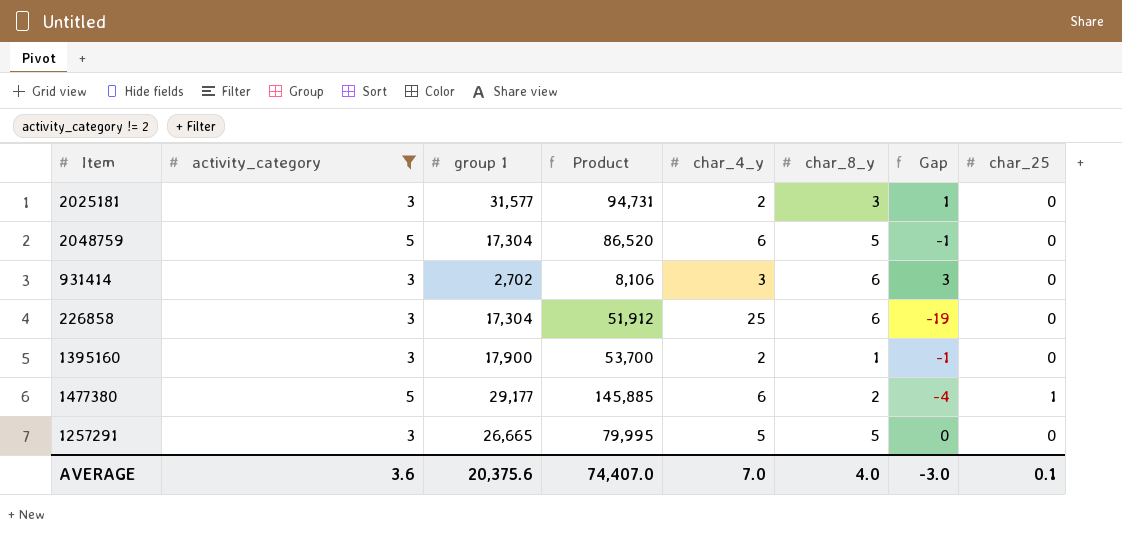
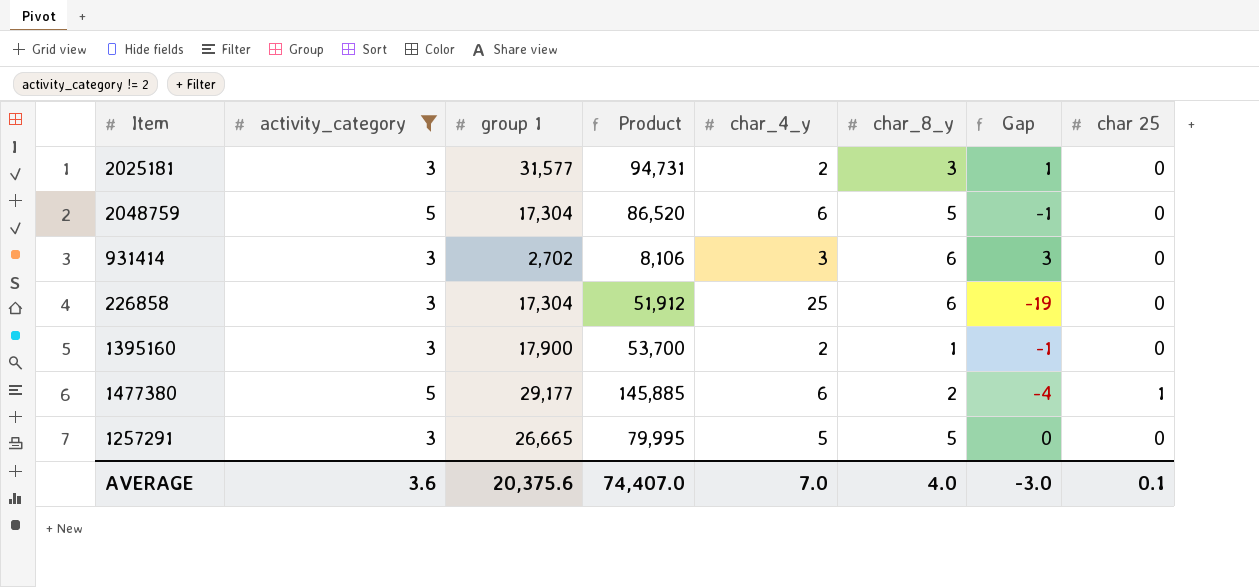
column name: char_25 -> char 25

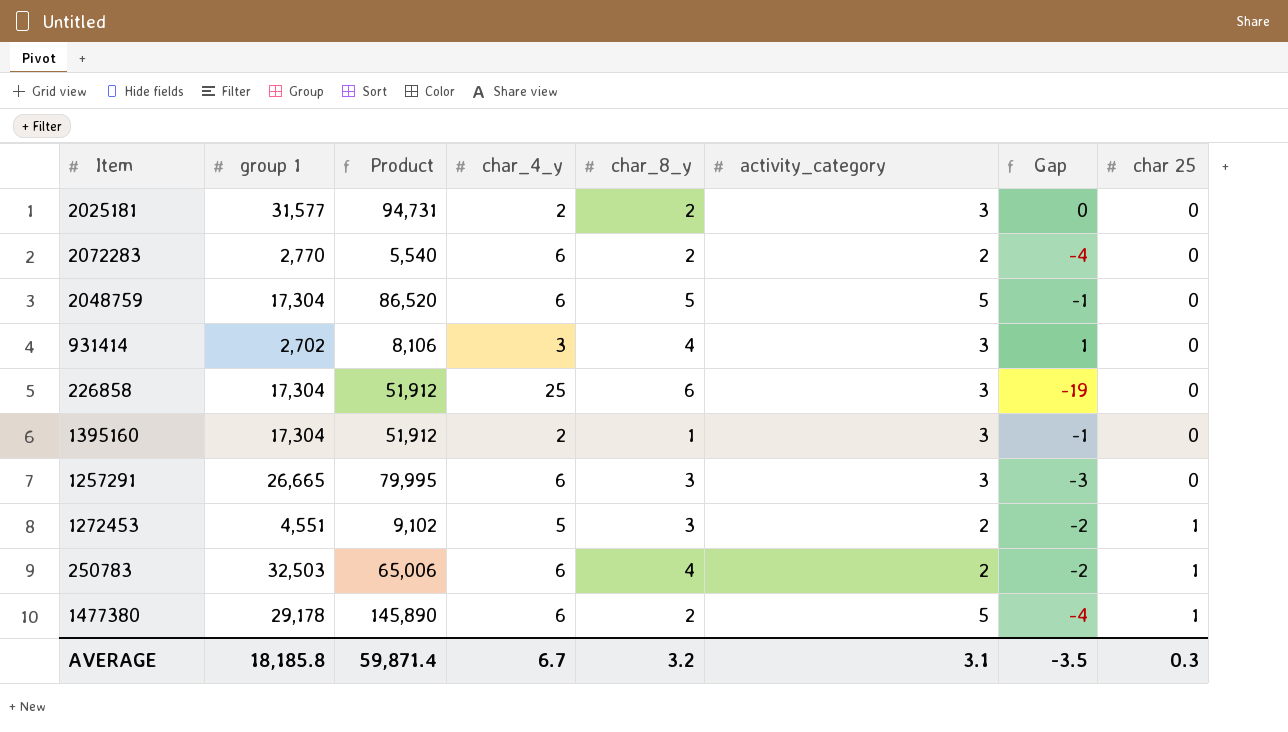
filter: activity_category != 2 -> none
row order: none -> char 25 ascending
column activity_category | position: 2 -> 6
2025181 | char_8_y: 3 -> 2
2025181 | Gap: 1 -> 0
931414 | char_8_y: 6 -> 4
931414 | Gap: 3 -> 1
1395160 | group 1: 17,900 -> 17,304
1395160 | Product: 53,700 -> 51,912
1257291 | char_4_y: 5 -> 6
1257291 | char_8_y: 5 -> 3
1257291 | Gap: 0 -> -3
1477380 | group 1: 29,177 -> 29,178
1477380 | Product: 145,885 -> 145,890
AVERAGE | group 1: 20,375.6 -> 18,185.8
AVERAGE | Product: 74,407.0 -> 59,871.4
AVERAGE | char_4_y: 7.0 -> 6.7
AVERAGE | char_8_y: 4.0 -> 3.2
AVERAGE | activity_category: 3.6 -> 3.1
AVERAGE | Gap: -3.0 -> -3.5
AVERAGE | char 25: 0.1 -> 0.3

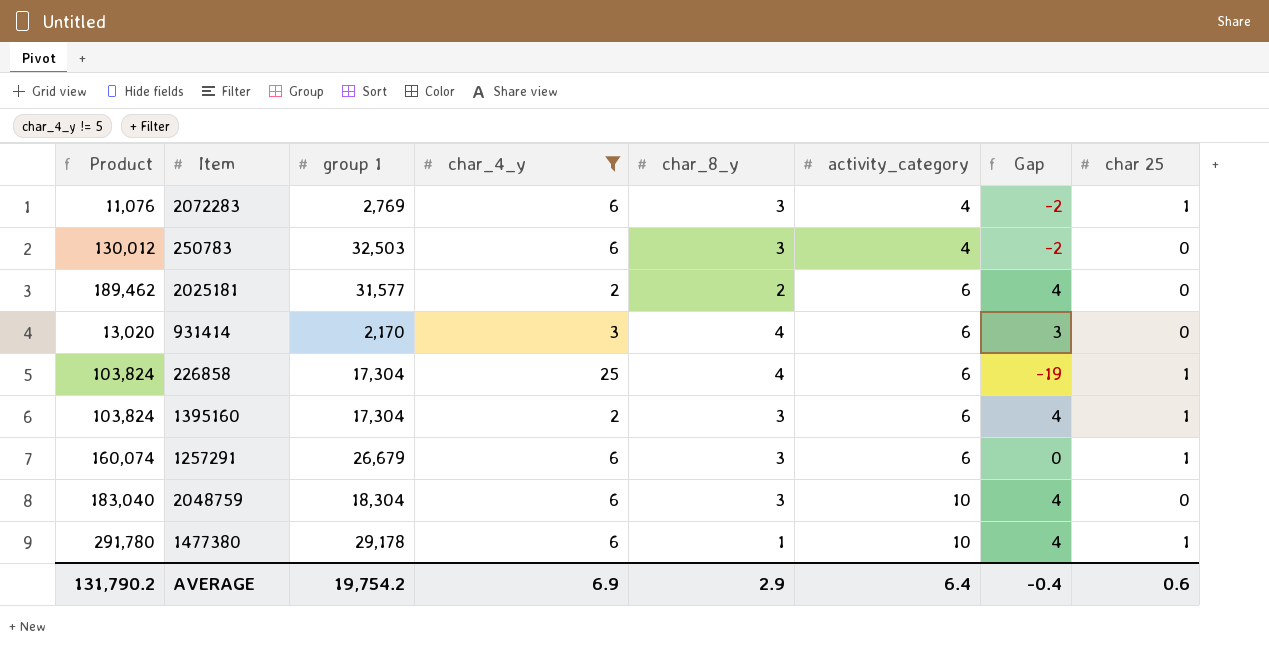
filter: none -> char_4_y != 5
row order: char 25 ascending -> activity_category ascending
column Product | position: 3 -> 1
column Gap | formula: [char_8_y] - [char_4_y] -> [activity_category] - [char_4_y]
2072283 | Product: 5,540 -> 11,076
2072283 | group 1: 2,770 -> 2,769
2072283 | char_8_y: 2 -> 3
2072283 | activity_category: 2 -> 4
2072283 | char 25: 0 -> 1
250783 | Product: 65,006 -> 130,012
250783 | char_8_y: 4 -> 3
250783 | activity_category: 2 -> 4
250783 | char 25: 1 -> 0
2025181 | Product: 94,731 -> 189,462
2025181 | activity_category: 3 -> 6
931414 | Product: 8,106 -> 13,020
931414 | group 1: 2,702 -> 2,170
931414 | activity_category: 3 -> 6
226858 | Product: 51,912 -> 103,824
226858 | char_8_y: 6 -> 4
226858 | activity_category: 3 -> 6
226858 | char 25: 0 -> 1
1395160 | Product: 51,912 -> 103,824
1395160 | char_8_y: 1 -> 3
1395160 | activity_category: 3 -> 6
1395160 | char 25: 0 -> 1
1257291 | Product: 79,995 -> 160,074
1257291 | group 1: 26,665 -> 26,679
1257291 | activity_category: 3 -> 6
1257291 | char 25: 0 -> 1
2048759 | Product: 86,520 -> 183,040
2048759 | group 1: 17,304 -> 18,304
2048759 | char_8_y: 5 -> 3
2048759 | activity_category: 5 -> 10
1477380 | Product: 145,890 -> 291,780
1477380 | char_8_y: 2 -> 1
1477380 | activity_category: 5 -> 10
AVERAGE | Product: 59,871.4 -> 131,790.2
AVERAGE | group 1: 18,185.8 -> 19,754.2
AVERAGE | char_4_y: 6.7 -> 6.9
AVERAGE | char_8_y: 3.2 -> 2.9
AVERAGE | activity_category: 3.1 -> 6.4
AVERAGE | Gap: -3.5 -> -0.4
AVERAGE | char 25: 0.3 -> 0.6

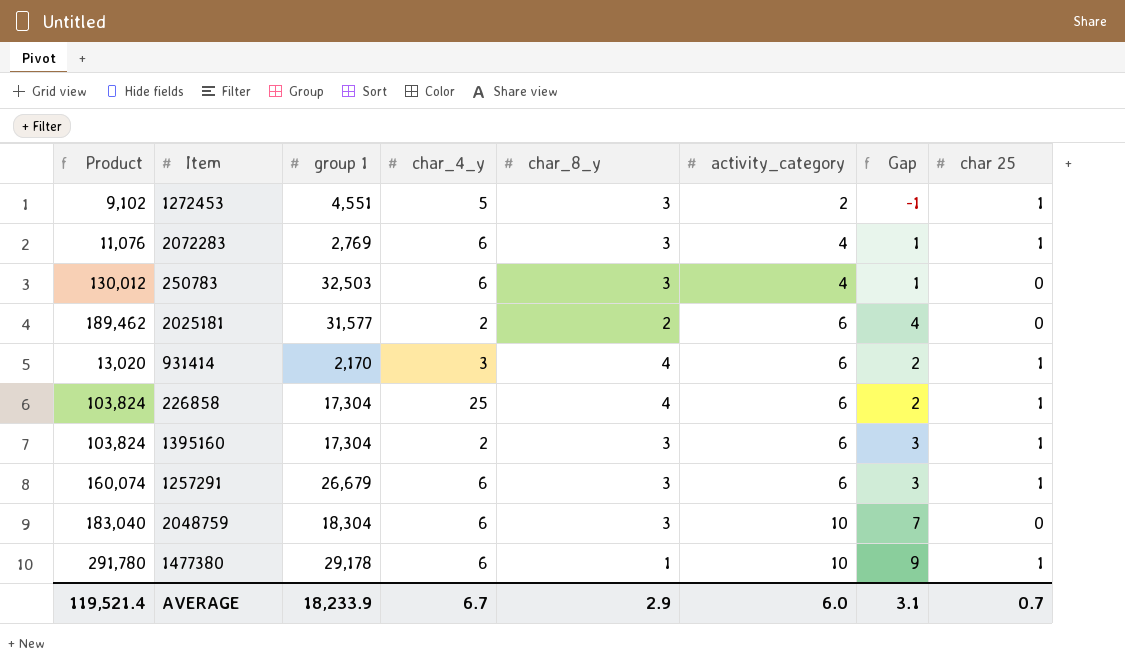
filter: char_4_y != 5 -> none
column Gap | formula: [activity_category] - [char_4_y] -> [activity_category] - [char_8_y]
931414 | char 25: 0 -> 1
AVERAGE | Product: 131,790.2 -> 119,521.4
AVERAGE | group 1: 19,754.2 -> 18,233.9
AVERAGE | char_4_y: 6.9 -> 6.7
AVERAGE | activity_category: 6.4 -> 6.0
AVERAGE | Gap: -0.4 -> 3.1
AVERAGE | char 25: 0.6 -> 0.7

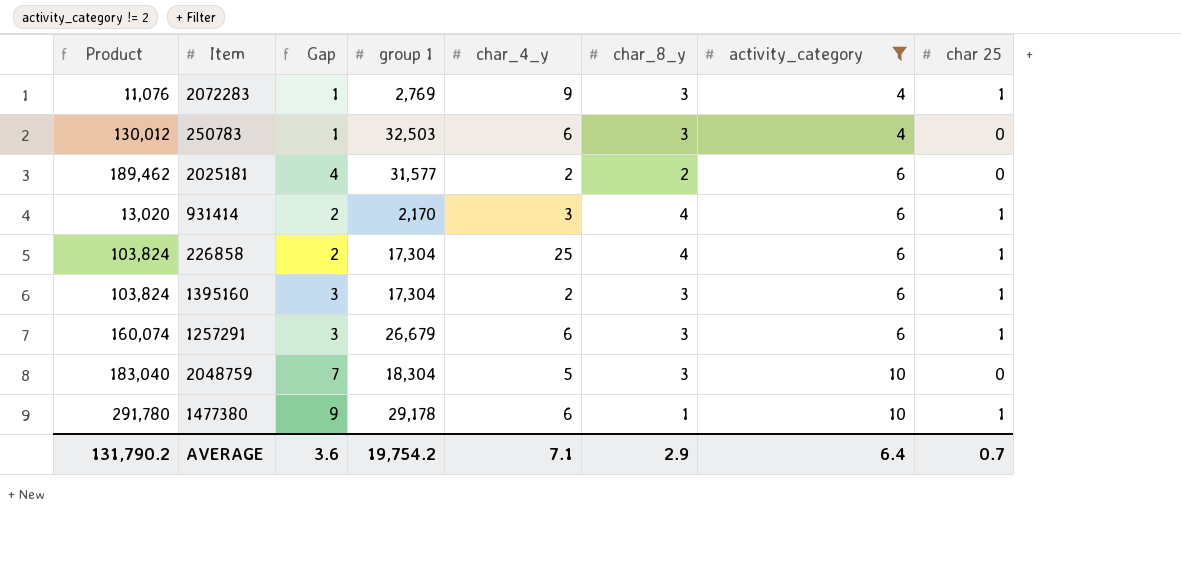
filter: none -> activity_category != 2
column Gap | position: 7 -> 3
2072283 | char_4_y: 6 -> 9
2048759 | char_4_y: 6 -> 5
AVERAGE | Product: 119,521.4 -> 131,790.2
AVERAGE | Gap: 3.1 -> 3.6
AVERAGE | group 1: 18,233.9 -> 19,754.2
AVERAGE | char_4_y: 6.7 -> 7.1
AVERAGE | activity_category: 6.0 -> 6.4

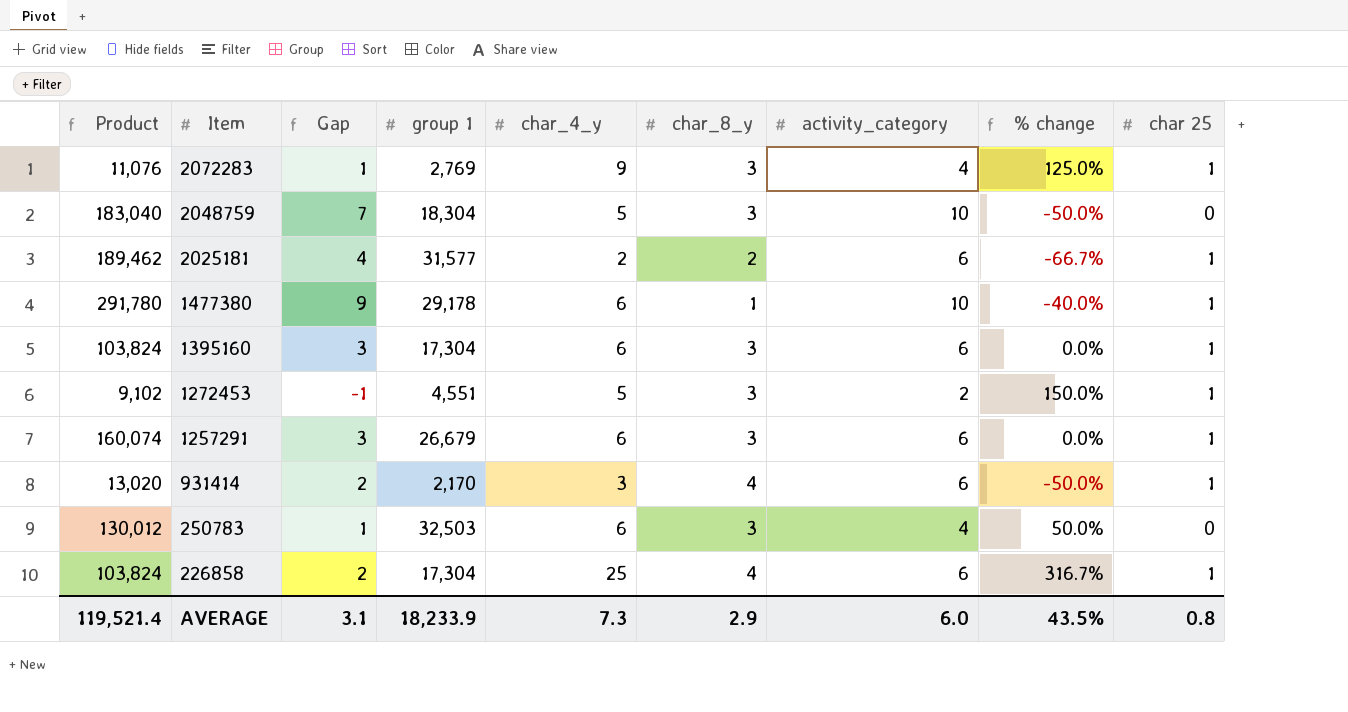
filter: activity_category != 2 -> none
row order: activity_category ascending -> Item descending
column % change | formula: none -> ([char_4_y] - [activity_category]) / [activity_category]
2025181 | char 25: 0 -> 1
1395160 | char_4_y: 2 -> 6
AVERAGE | Product: 131,790.2 -> 119,521.4
AVERAGE | Gap: 3.6 -> 3.1
AVERAGE | group 1: 19,754.2 -> 18,233.9
AVERAGE | char_4_y: 7.1 -> 7.3
AVERAGE | activity_category: 6.4 -> 6.0
AVERAGE | char 25: 0.7 -> 0.8

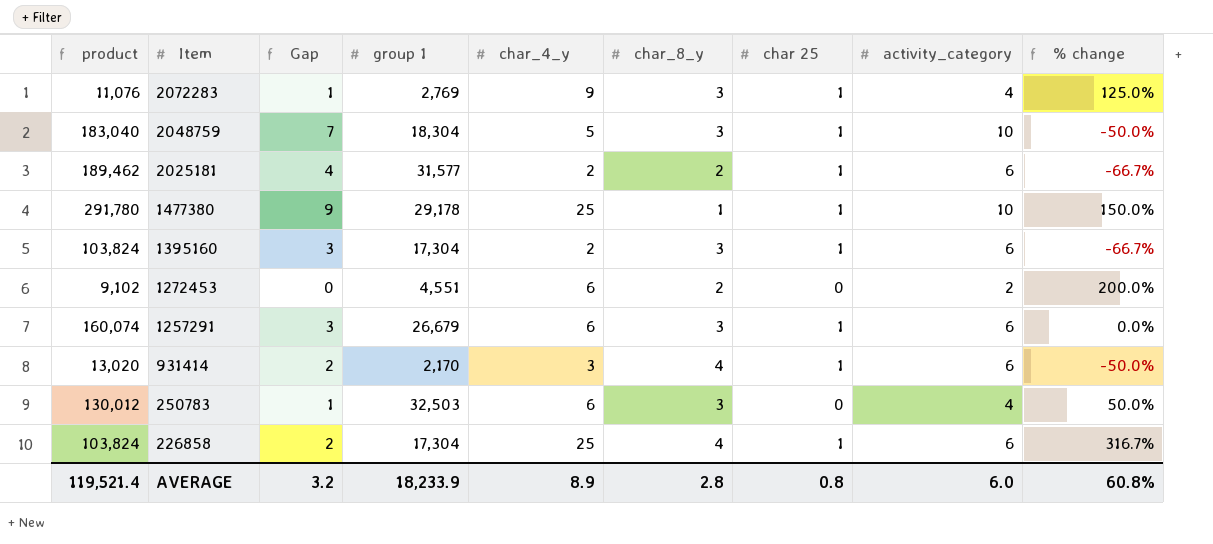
column name: Product -> product
column char 25 | position: 9 -> 7
2048759 | char 25: 0 -> 1
1477380 | char_4_y: 6 -> 25
1477380 | % change: -40.0% -> 150.0%
1395160 | char_4_y: 6 -> 2
1395160 | % change: 0.0% -> -66.7%
1272453 | Gap: -1 -> 0
1272453 | char_4_y: 5 -> 6
1272453 | char_8_y: 3 -> 2
1272453 | char 25: 1 -> 0
1272453 | % change: 150.0% -> 200.0%
AVERAGE | Gap: 3.1 -> 3.2
AVERAGE | char_4_y: 7.3 -> 8.9
AVERAGE | char_8_y: 2.9 -> 2.8
AVERAGE | % change: 43.5% -> 60.8%

